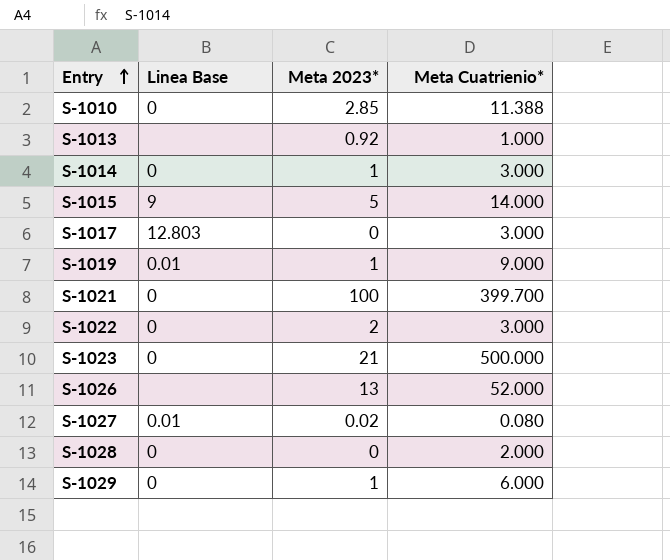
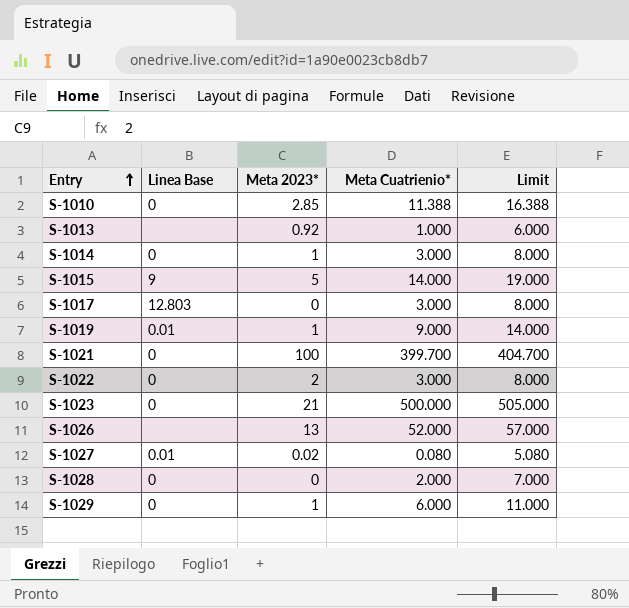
column Limit | formula: none -> [Meta Cuatrienio*] + 5

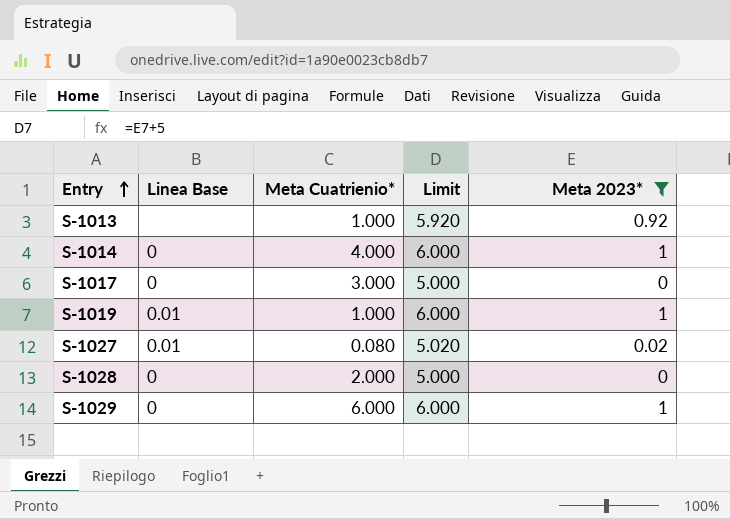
filter: none -> Meta 2023* <= 1
column Limit | formula: [Meta Cuatrienio*] + 5 -> [Meta 2023*] + 5
column Meta 2023* | position: 3 -> 5
S-1014 | Meta Cuatrienio*: 3.000 -> 4.000
S-1017 | Linea Base: 12.803 -> 0
S-1019 | Meta Cuatrienio*: 9.000 -> 1.000

